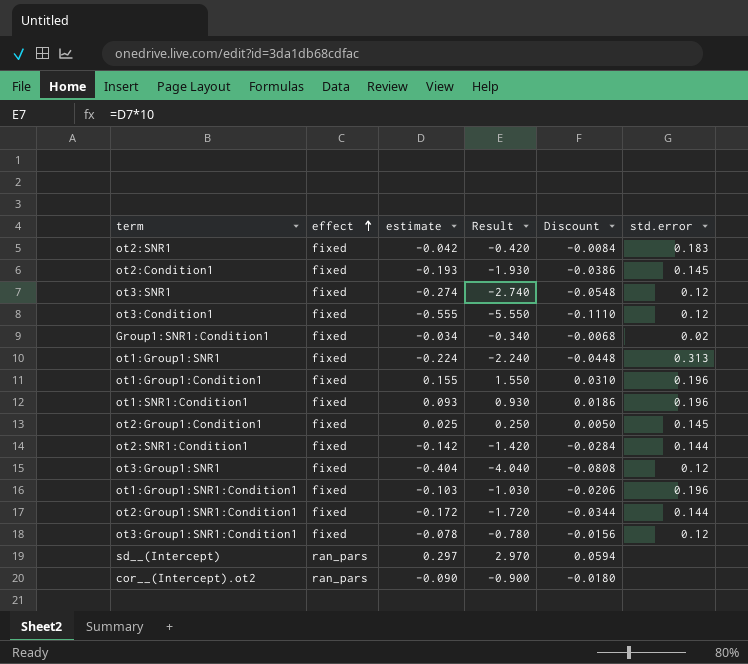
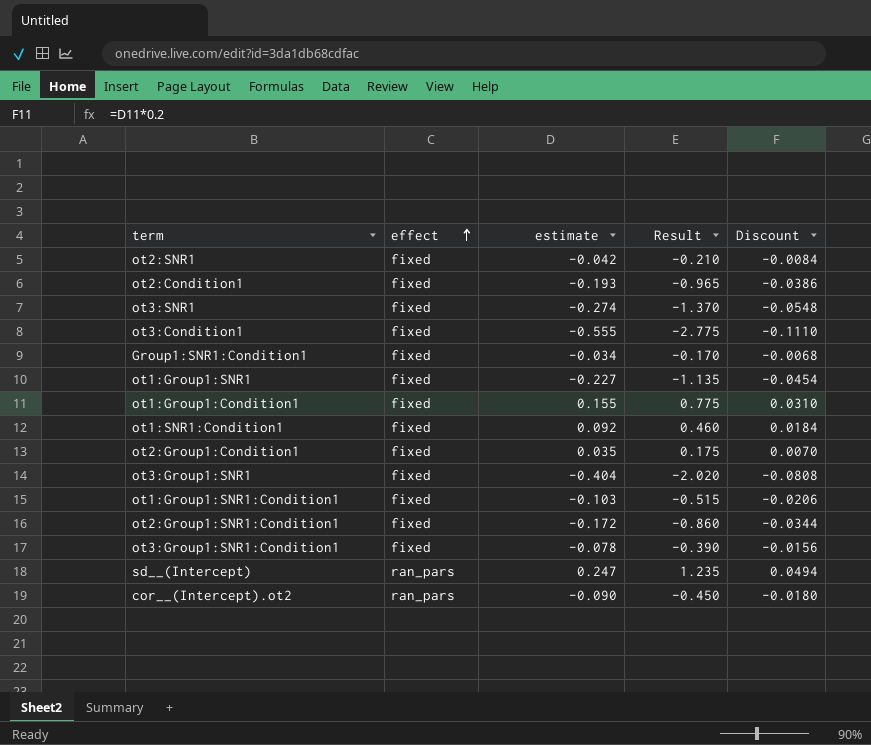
column std.error | position: 6 -> none
column Result | formula: [estimate] * 10 -> [estimate] * 5
row ot2:SNR1:Condition1: fixed | -0.142 | -1.420 | -0.0284 | 0.144 -> none
ot1:Group1:SNR1 | estimate: -0.224 -> -0.227
ot1:Group1:SNR1 | Discount: -0.0448 -> -0.0454
ot1:SNR1:Condition1 | estimate: 0.093 -> 0.092
ot1:SNR1:Condition1 | Discount: 0.0186 -> 0.0184
ot2:Group1:Condition1 | estimate: 0.025 -> 0.035
ot2:Group1:Condition1 | Discount: 0.0050 -> 0.0070
sd__(Intercept) | estimate: 0.297 -> 0.247
sd__(Intercept) | Discount: 0.0594 -> 0.0494

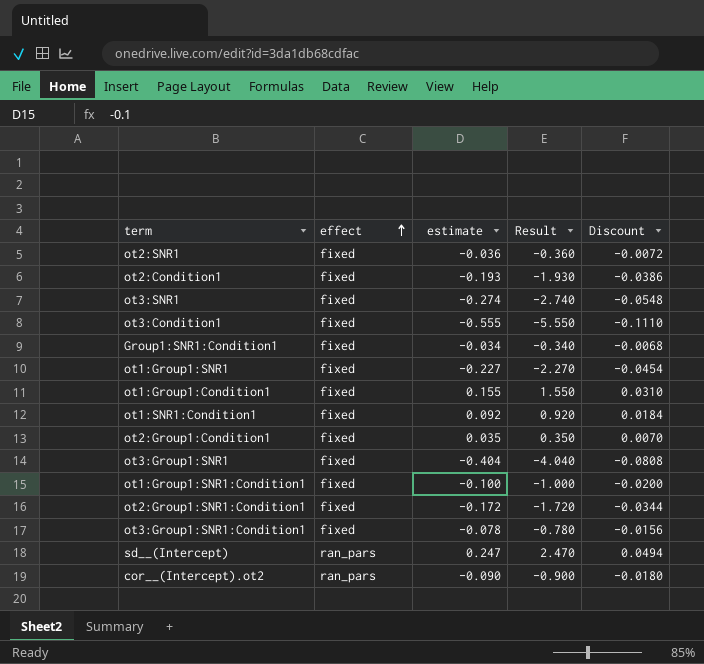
column Result | formula: [estimate] * 5 -> [estimate] * 10
ot2:SNR1 | estimate: -0.042 -> -0.036
ot2:SNR1 | Discount: -0.0084 -> -0.0072
ot1:Group1:SNR1:Condition1 | estimate: -0.103 -> -0.100
ot1:Group1:SNR1:Condition1 | Discount: -0.0206 -> -0.0200

